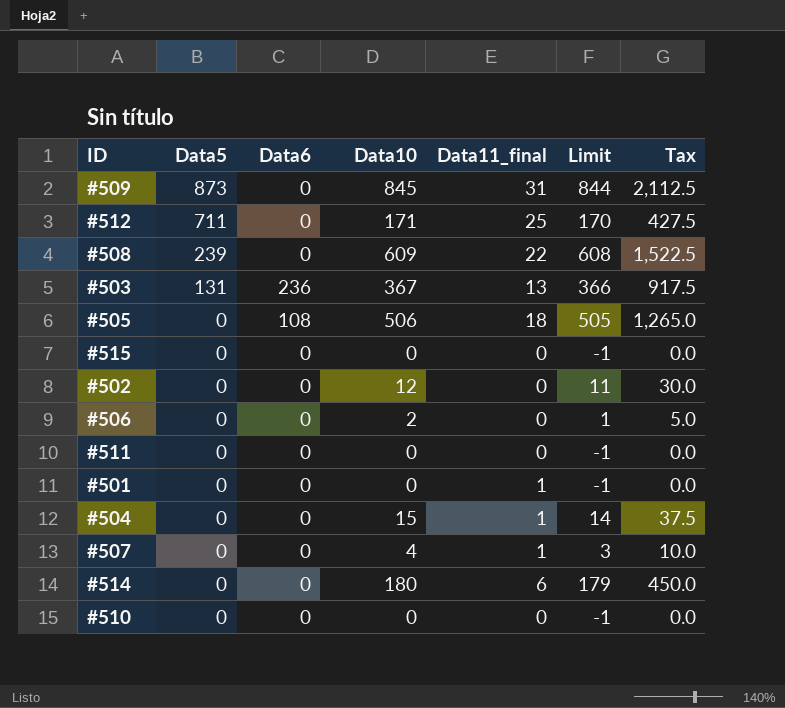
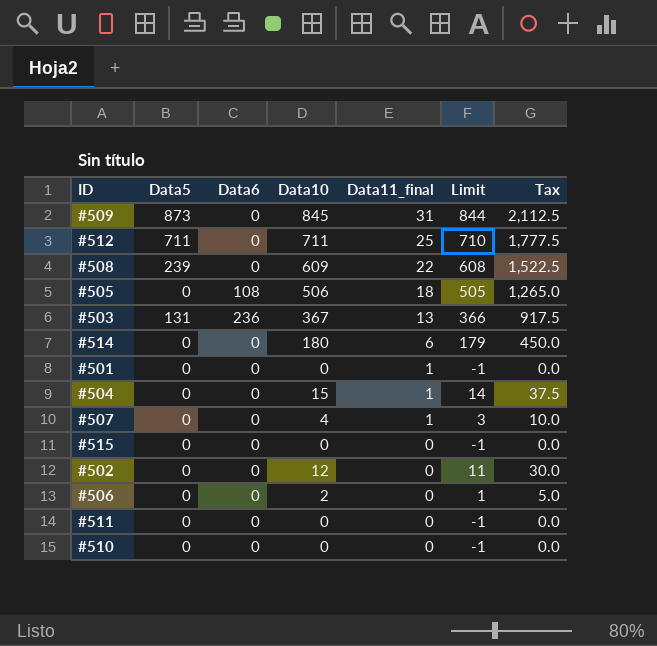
row order: Data5 descending -> Data11_final descending
#512 | Data10: 171 -> 711
#512 | Limit: 170 -> 710
#512 | Tax: 427.5 -> 1,777.5

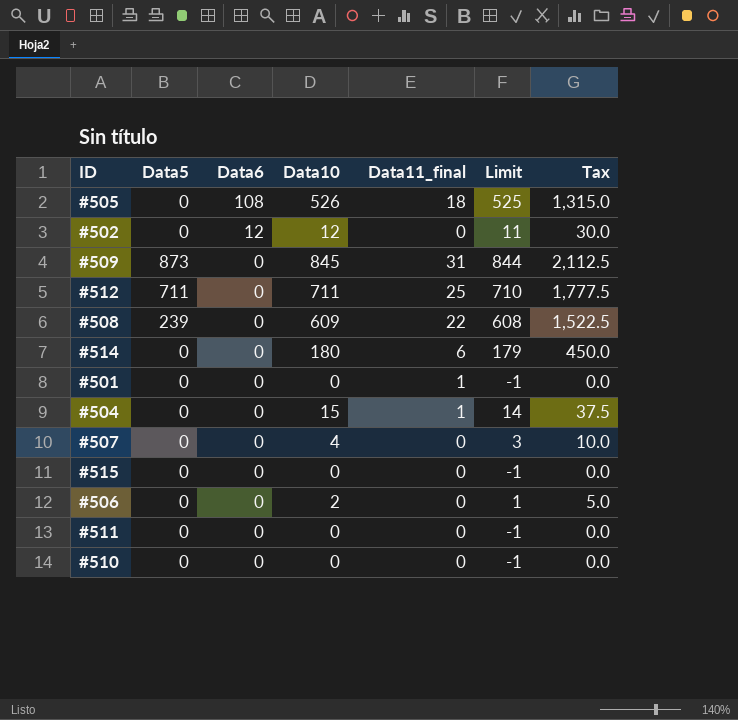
row order: Data11_final descending -> Data6 descending
row #503: 131 | 236 | 367 | 13 | 366 | 917.5 -> none
#505 | Data10: 506 -> 526
#505 | Limit: 505 -> 525
#505 | Tax: 1,265.0 -> 1,315.0
#502 | Data6: 0 -> 12
#507 | Data11_final: 1 -> 0

